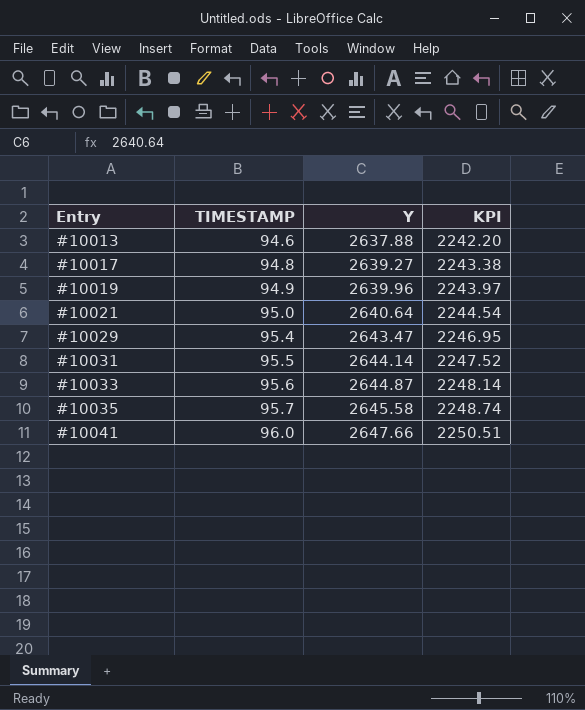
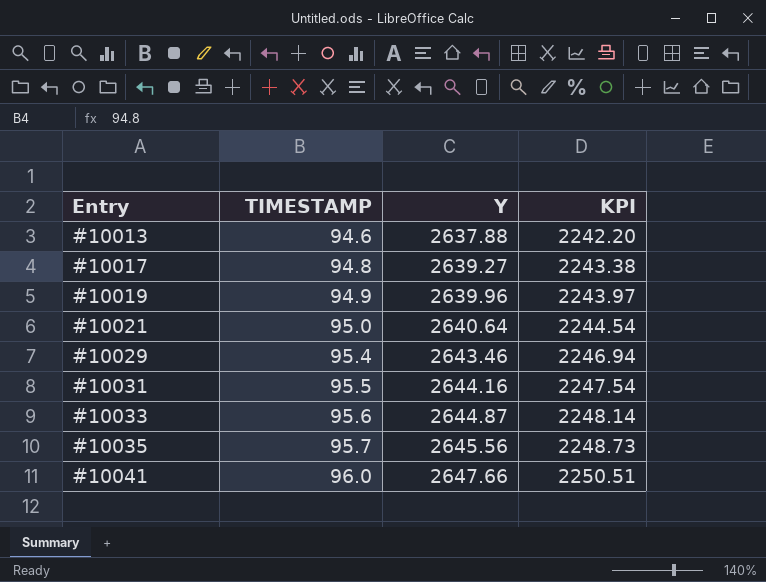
#10029 | Y: 2643.47 -> 2643.46
#10029 | KPI: 2246.95 -> 2246.94
#10031 | Y: 2644.14 -> 2644.16
#10031 | KPI: 2247.52 -> 2247.54
#10035 | Y: 2645.58 -> 2645.56
#10035 | KPI: 2248.74 -> 2248.73

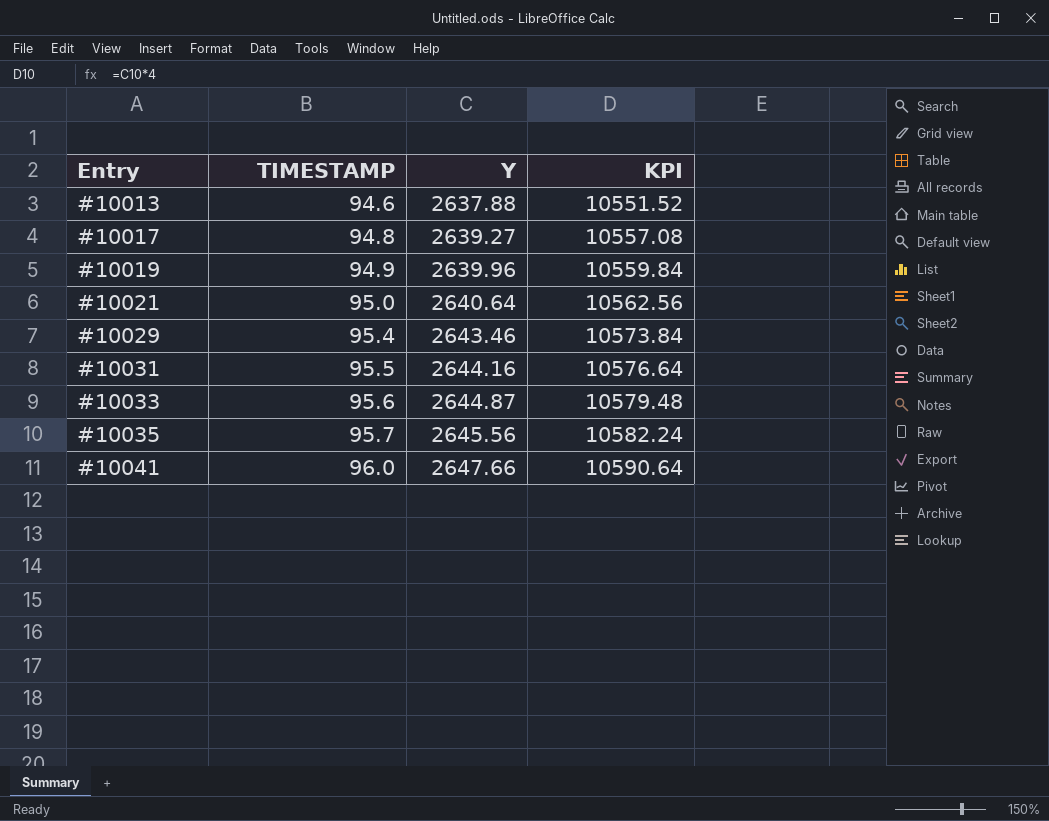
column KPI | formula: [Y] * 0.85 -> [Y] * 4

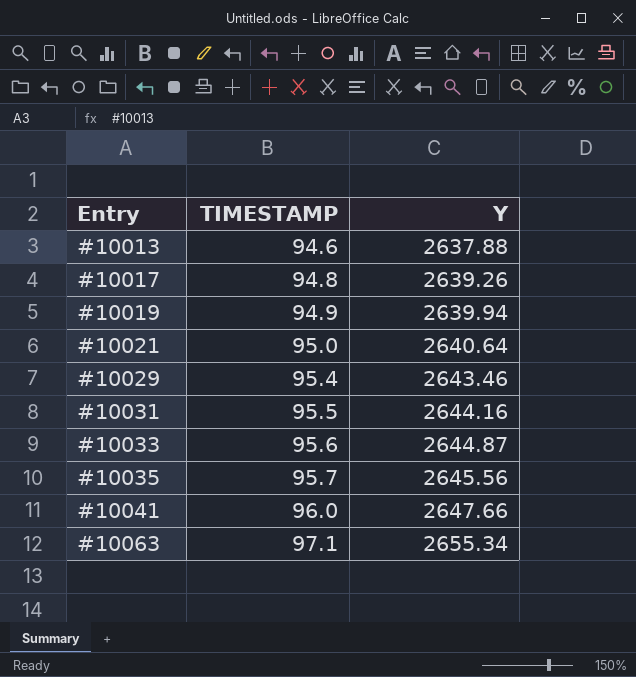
column KPI | formula: [Y] * 4 -> none
#10017 | Y: 2639.27 -> 2639.26
#10019 | Y: 2639.96 -> 2639.94
row #10063: none -> 97.1 | 2655.34

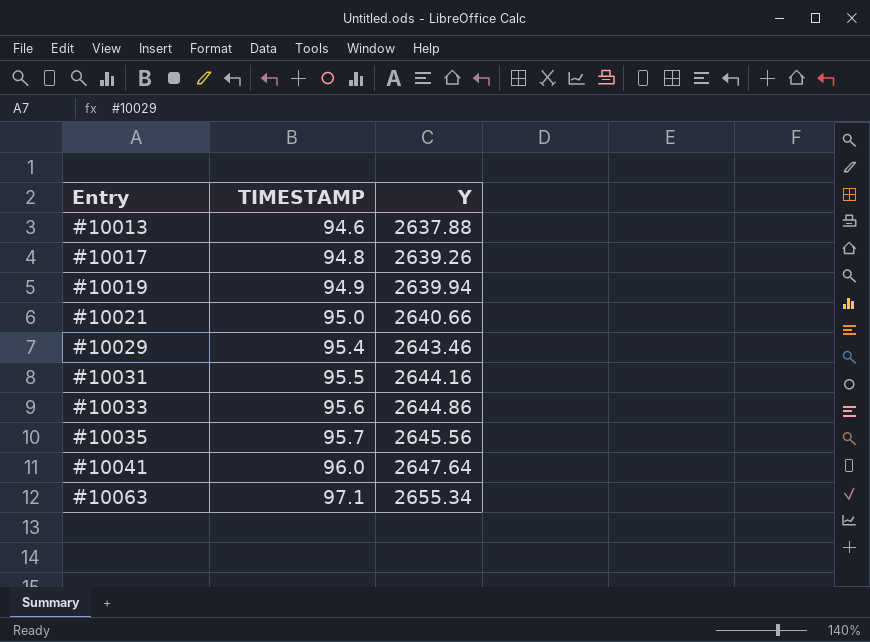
#10021 | Y: 2640.64 -> 2640.66
#10033 | Y: 2644.87 -> 2644.86
#10041 | Y: 2647.66 -> 2647.64

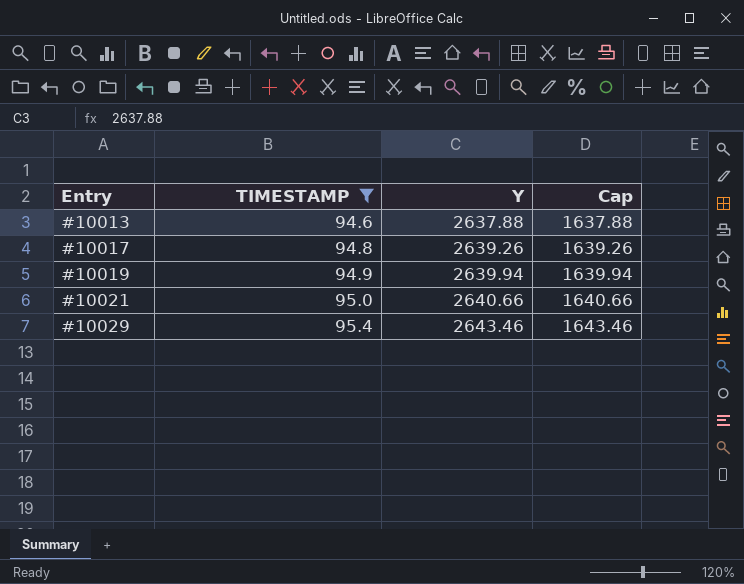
filter: none -> TIMESTAMP <= 95.4
column Cap | formula: none -> [Y] - 1000

